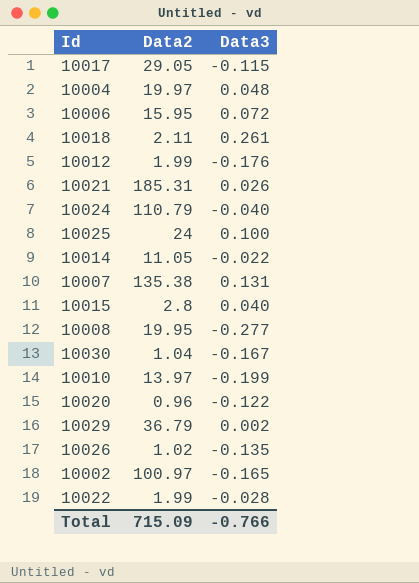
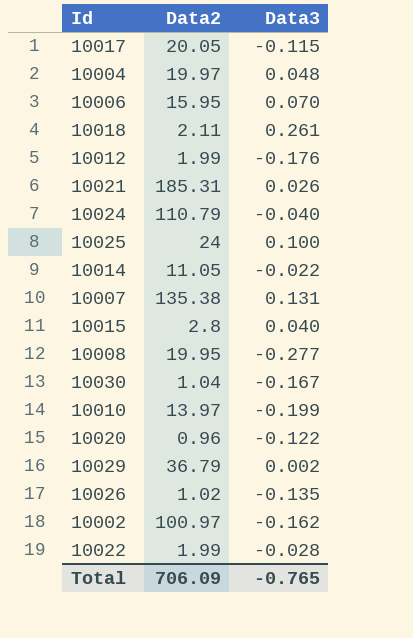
10017 | Data2: 29.05 -> 20.05
10006 | Data3: 0.072 -> 0.070
10002 | Data3: -0.165 -> -0.162
Total | Data2: 715.09 -> 706.09
Total | Data3: -0.766 -> -0.765

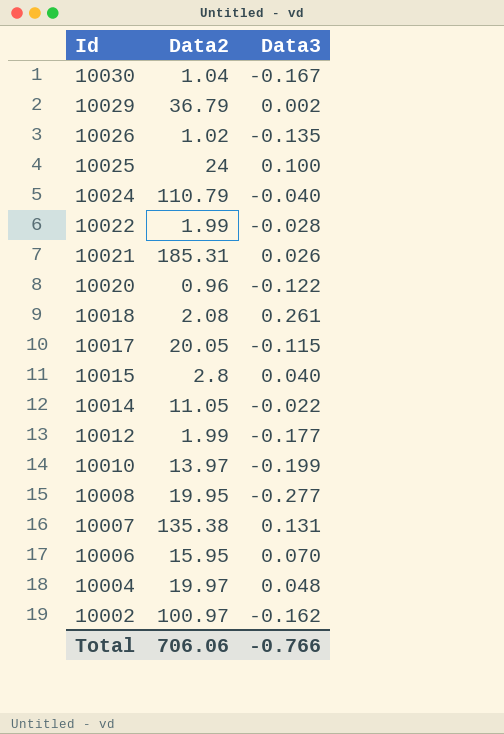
row order: none -> Id descending
10018 | Data2: 2.11 -> 2.08
10012 | Data3: -0.176 -> -0.177
Total | Data2: 706.09 -> 706.06
Total | Data3: -0.765 -> -0.766

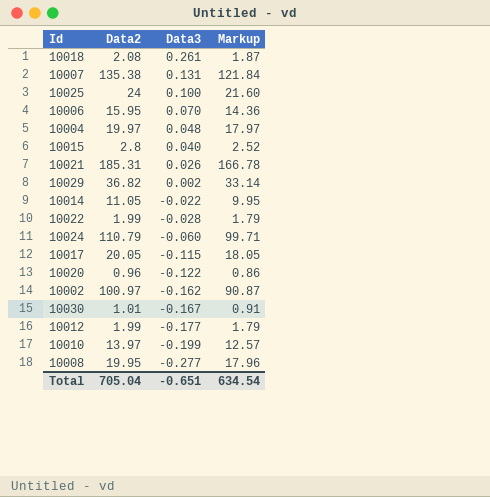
row order: Id descending -> Data3 descending
column Markup | formula: none -> [Data2] * 0.9
row 10026: 1.02 | -0.135 -> none
10029 | Data2: 36.79 -> 36.82
10024 | Data3: -0.040 -> -0.060
10030 | Data2: 1.04 -> 1.01
Total | Data2: 706.06 -> 705.04
Total | Data3: -0.766 -> -0.651

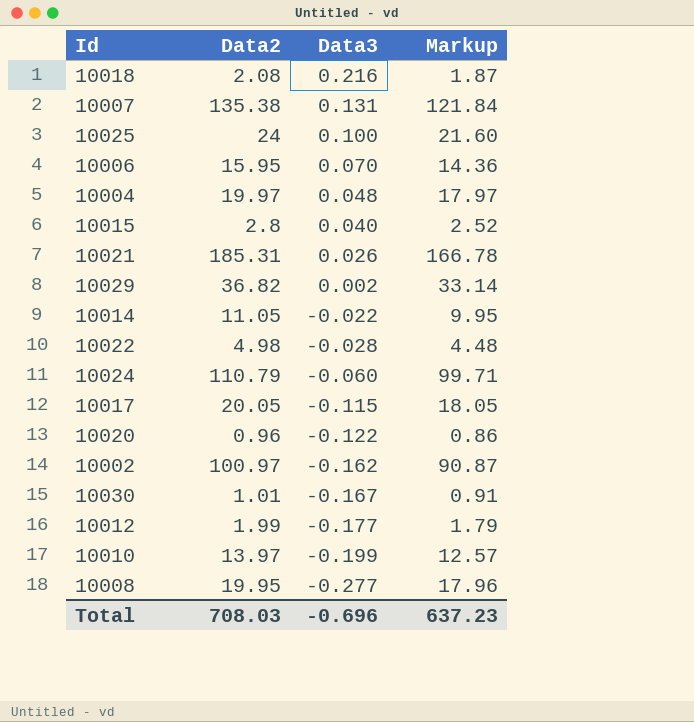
10018 | Data3: 0.261 -> 0.216
10022 | Data2: 1.99 -> 4.98
10022 | Markup: 1.79 -> 4.48
Total | Data2: 705.04 -> 708.03
Total | Data3: -0.651 -> -0.696
Total | Markup: 634.54 -> 637.23

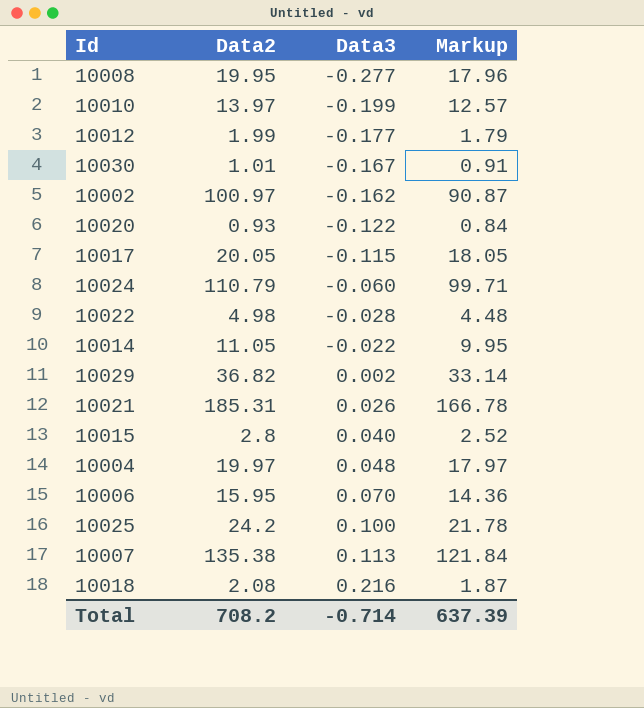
row order: Data3 descending -> Data3 ascending
10020 | Data2: 0.96 -> 0.93
10020 | Markup: 0.86 -> 0.84
10025 | Data2: 24 -> 24.2
10025 | Markup: 21.60 -> 21.78
10007 | Data3: 0.131 -> 0.113
Total | Data2: 708.03 -> 708.2
Total | Data3: -0.696 -> -0.714
Total | Markup: 637.23 -> 637.39

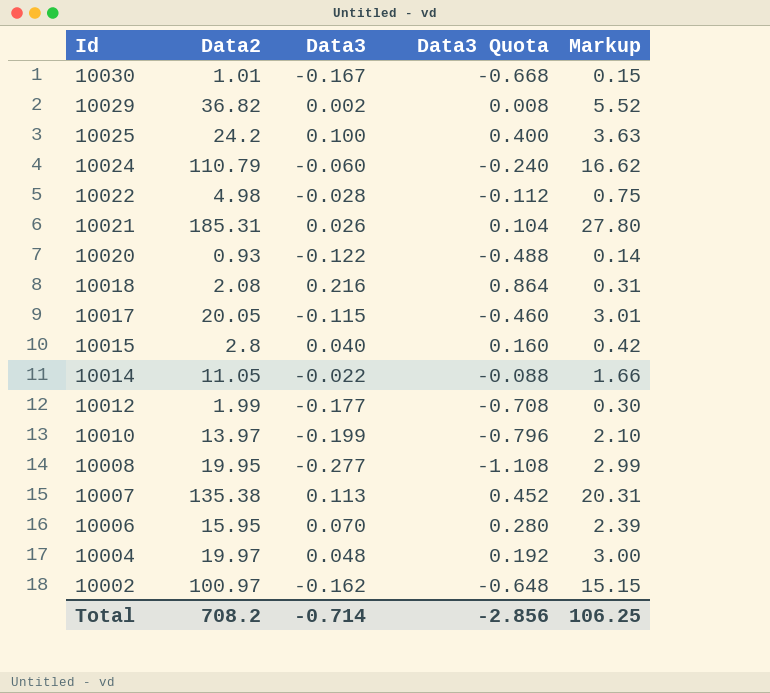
row order: Data3 ascending -> Id descending
column Data3 Quota | formula: none -> [Data3] * 4
column Markup | formula: [Data2] * 0.9 -> [Data2] * 0.15
Total | Markup: 637.39 -> 106.25

